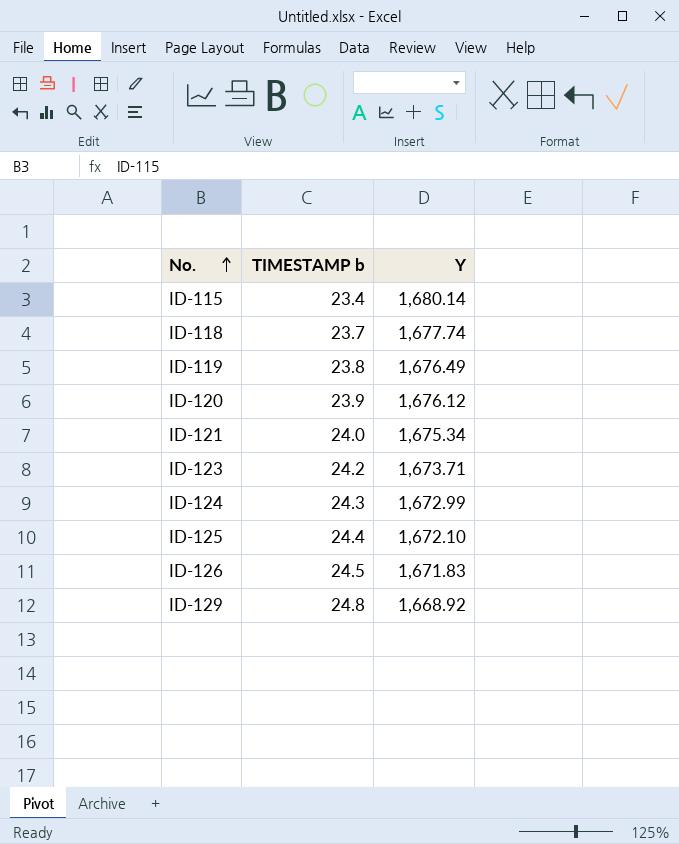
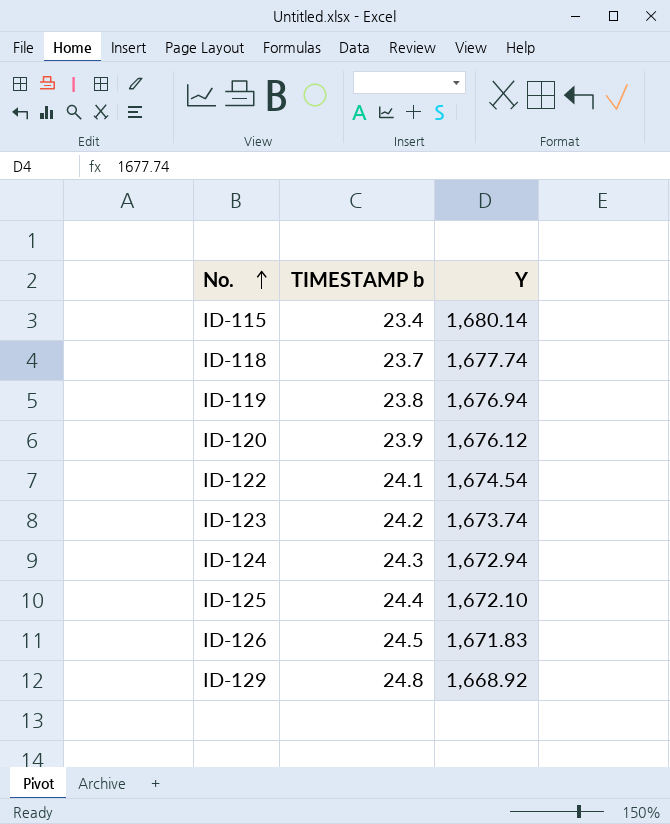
row ID-121: 24.0 | 1,675.34 -> none
ID-119 | Y: 1,676.49 -> 1,676.94
row ID-122: none -> 24.1 | 1,674.54
ID-123 | Y: 1,673.71 -> 1,673.74
ID-124 | Y: 1,672.99 -> 1,672.94

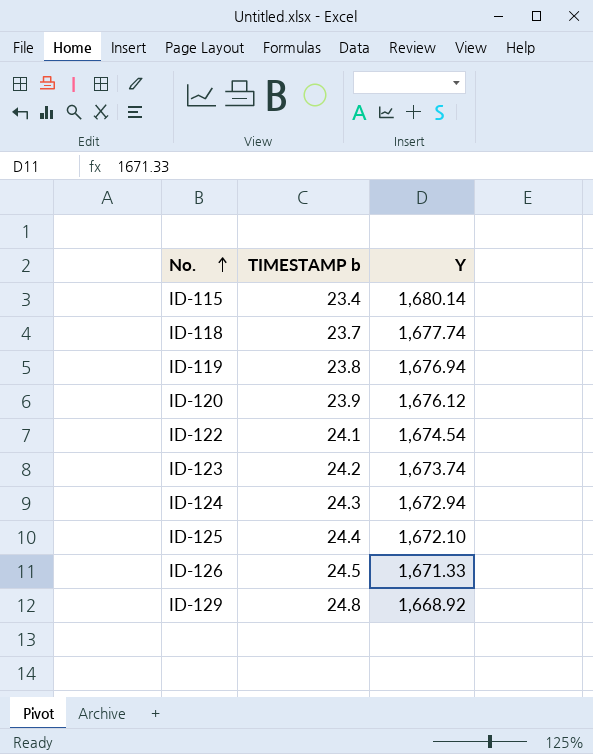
ID-126 | Y: 1,671.83 -> 1,671.33

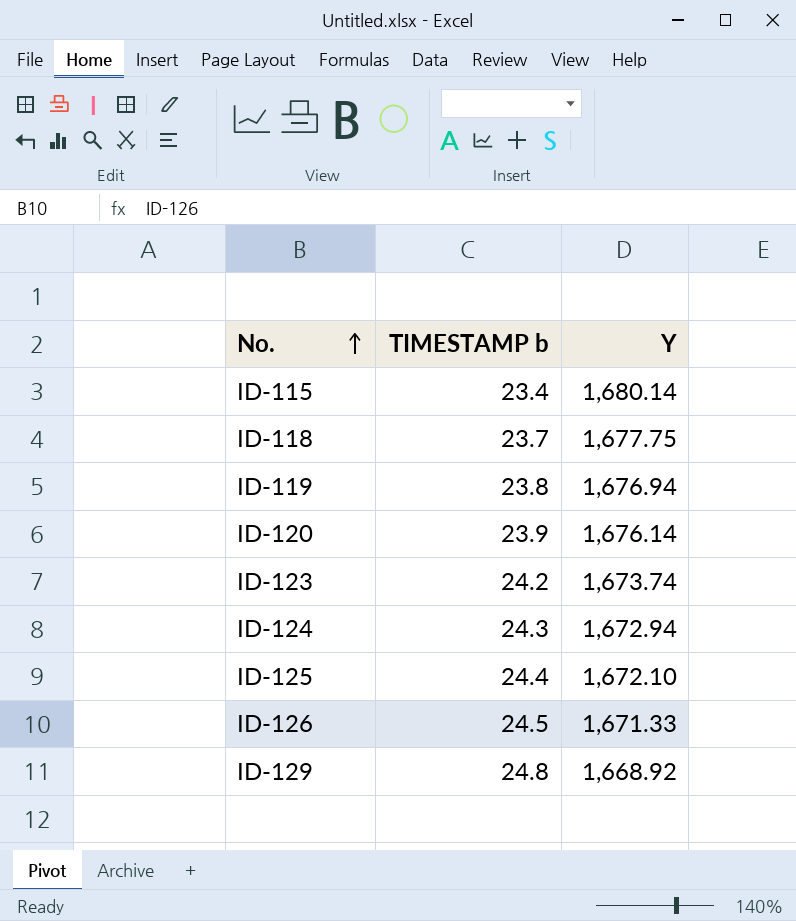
row ID-122: 24.1 | 1,674.54 -> none
ID-118 | Y: 1,677.74 -> 1,677.75
ID-120 | Y: 1,676.12 -> 1,676.14

